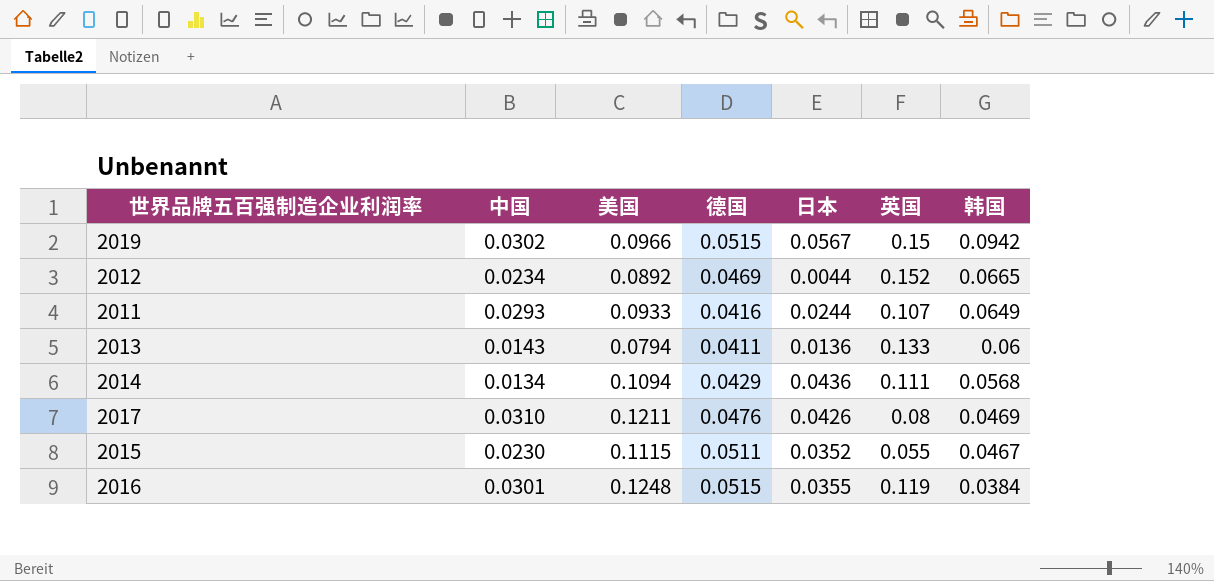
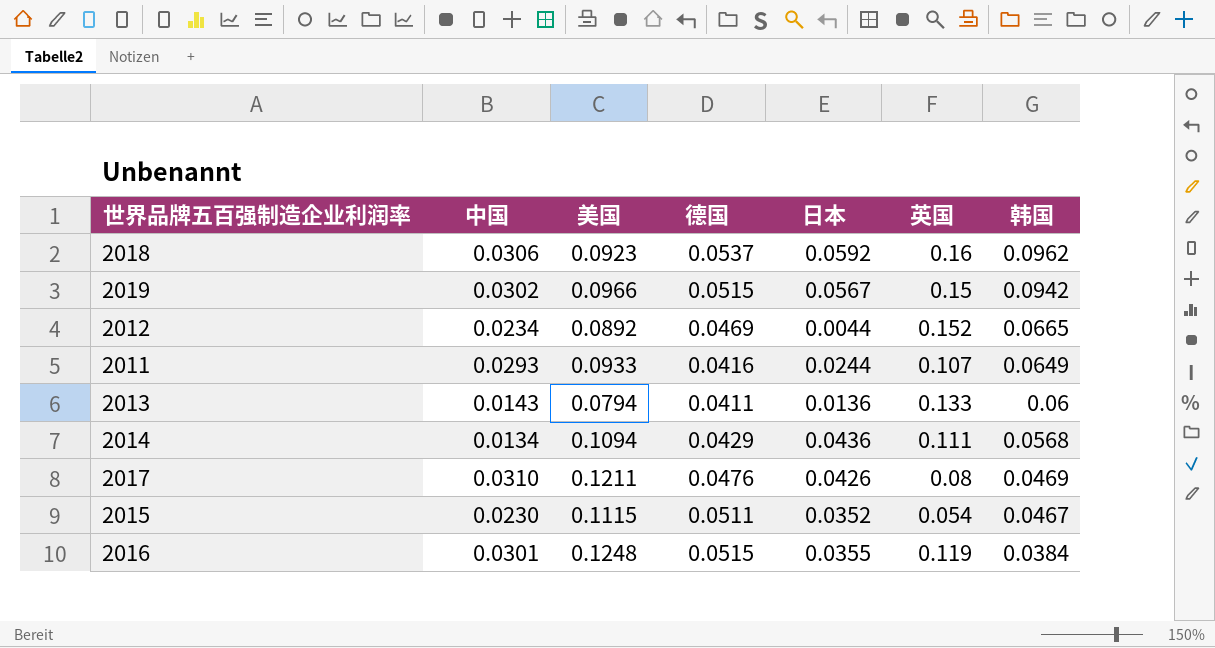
row 2018: none -> 0.0306 | 0.0923 | 0.0537 | 0.0592 | 0.16 | 0.0962
2015 | 英国: 0.055 -> 0.054

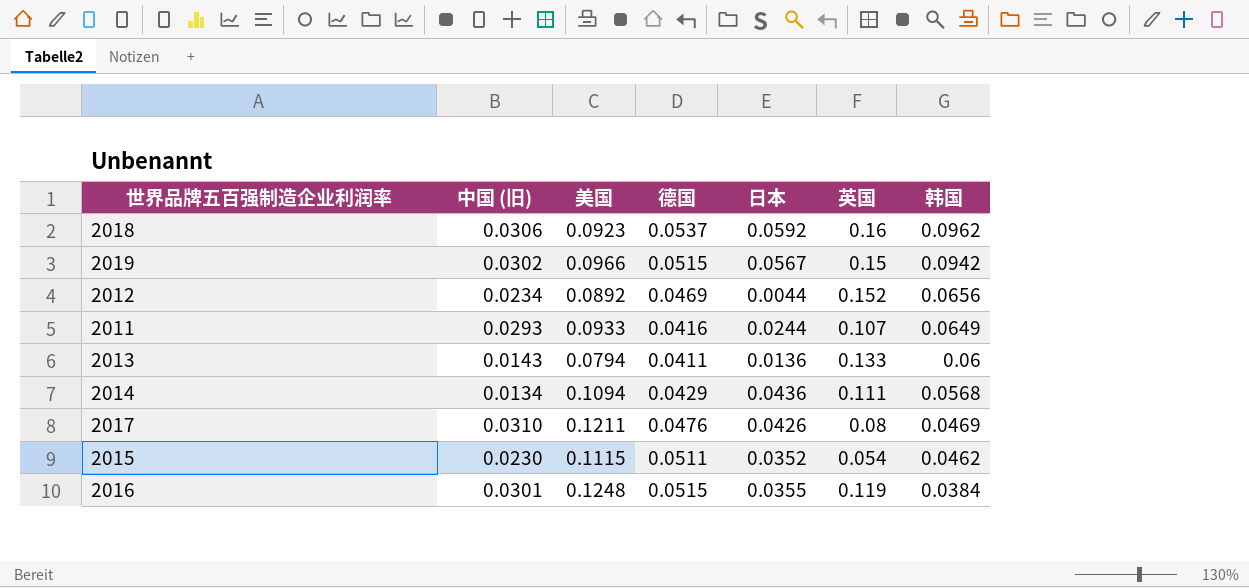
column name: 中国 -> 中国 (旧)
2012 | 韩国: 0.0665 -> 0.0656
2015 | 韩国: 0.0467 -> 0.0462

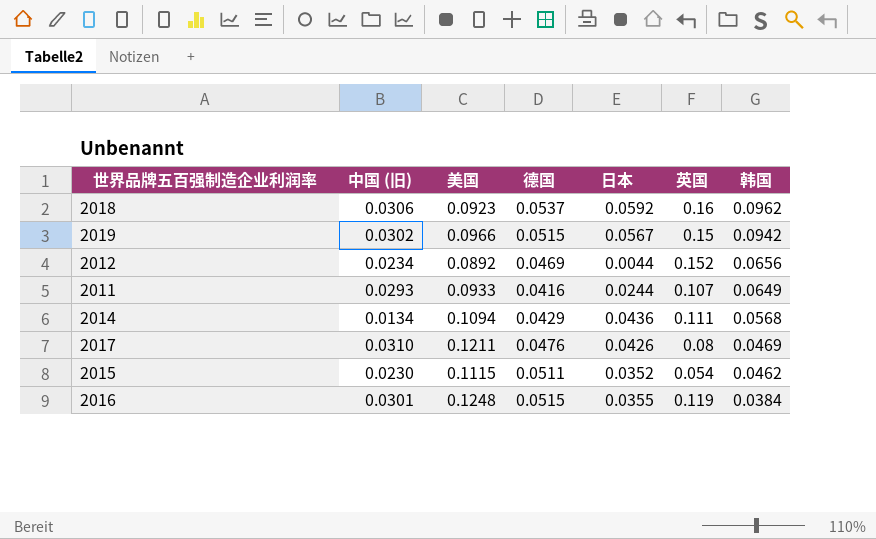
row 2013: 0.0143 | 0.0794 | 0.0411 | 0.0136 | 0.133 | 0.06 -> none

